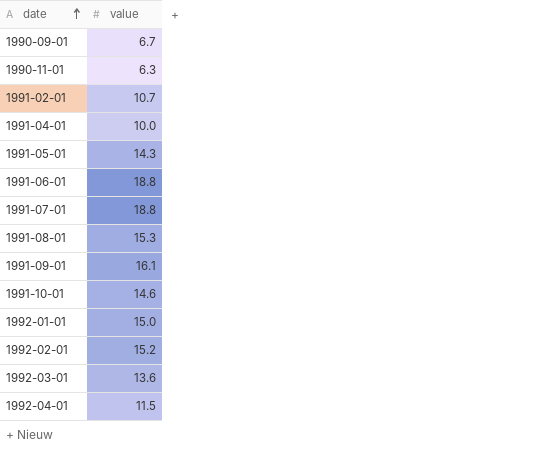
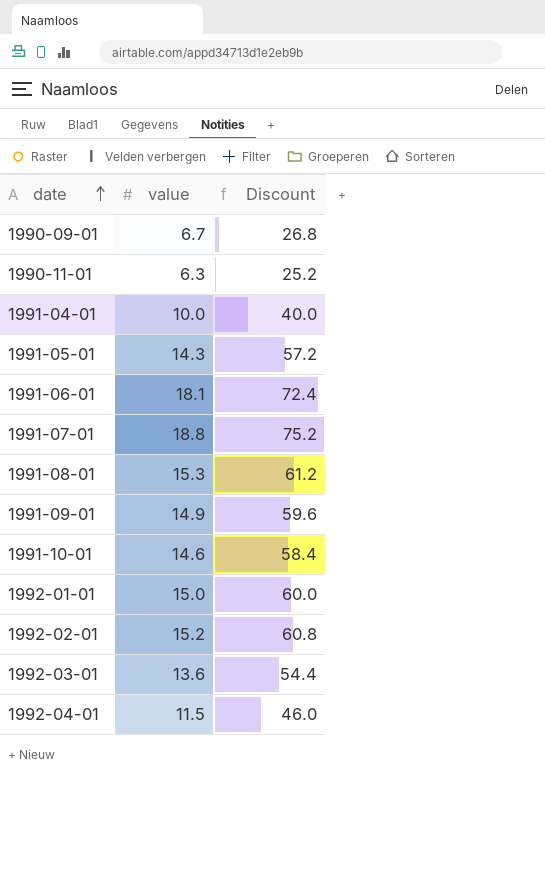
column Discount | formula: none -> [value] * 4
row 1991-02-01: 10.7 -> none
1991-06-01 | value: 18.8 -> 18.1
1991-09-01 | value: 16.1 -> 14.9

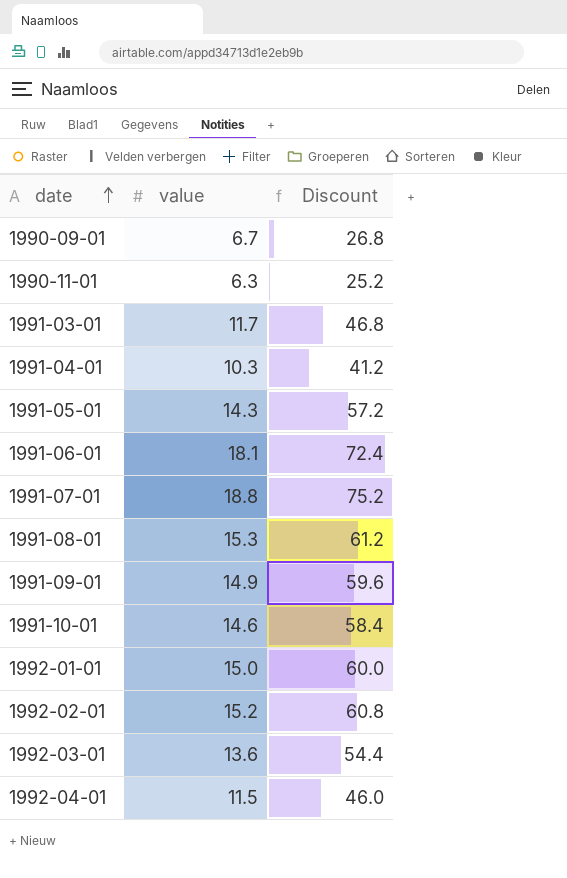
row 1991-03-01: none -> 11.7 | 46.8
1991-04-01 | value: 10.0 -> 10.3
1991-04-01 | Discount: 40.0 -> 41.2

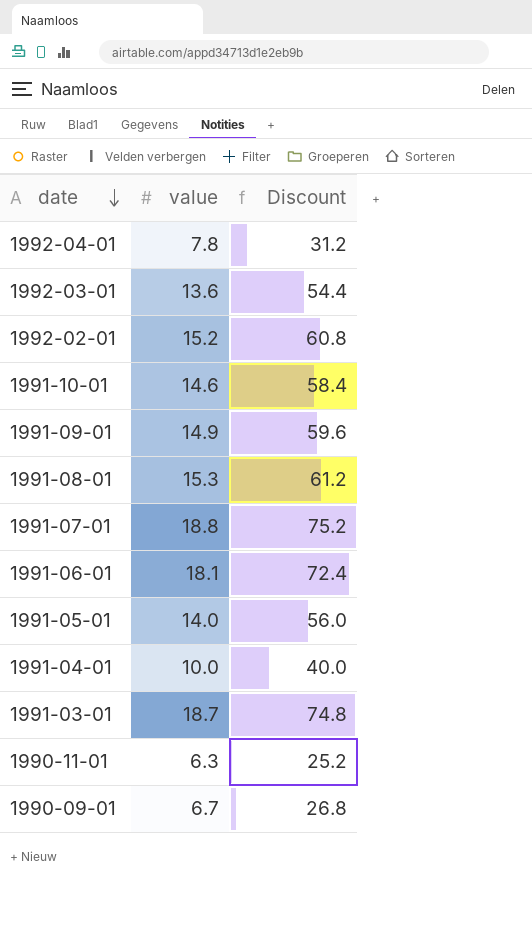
row order: date ascending -> date descending
row 1992-01-01: 15.0 | 60.0 -> none
1992-04-01 | value: 11.5 -> 7.8
1992-04-01 | Discount: 46.0 -> 31.2
1991-05-01 | value: 14.3 -> 14.0
1991-05-01 | Discount: 57.2 -> 56.0
1991-04-01 | value: 10.3 -> 10.0
1991-04-01 | Discount: 41.2 -> 40.0
1991-03-01 | value: 11.7 -> 18.7
1991-03-01 | Discount: 46.8 -> 74.8

